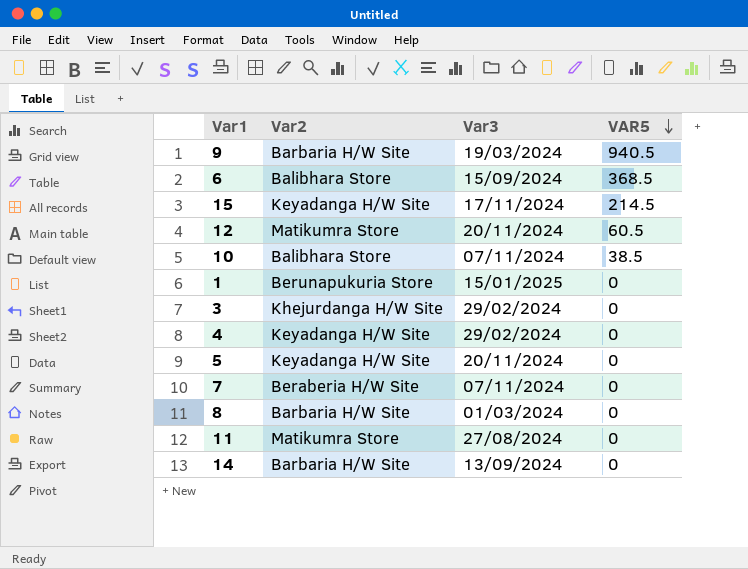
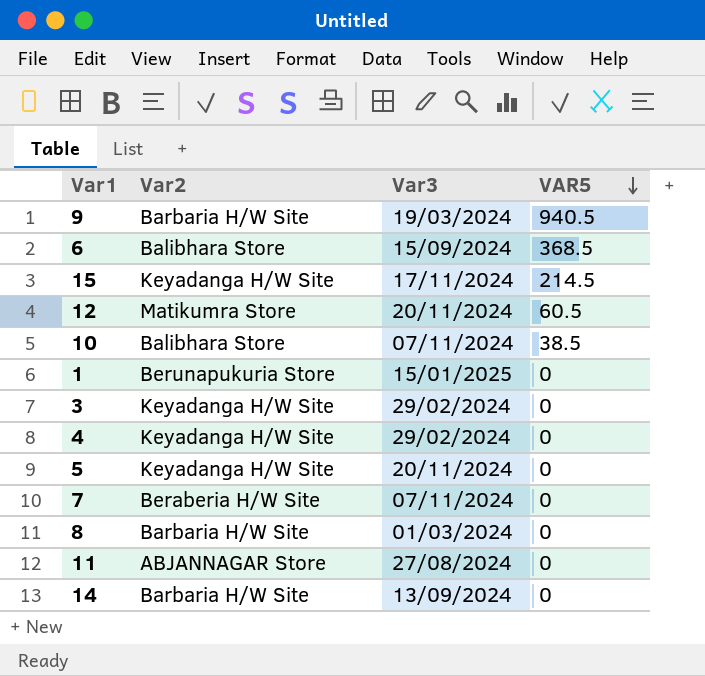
3 | Var2: Khejurdanga H/W Site -> Keyadanga H/W Site
11 | Var2: Matikumra Store -> ABJANNAGAR Store

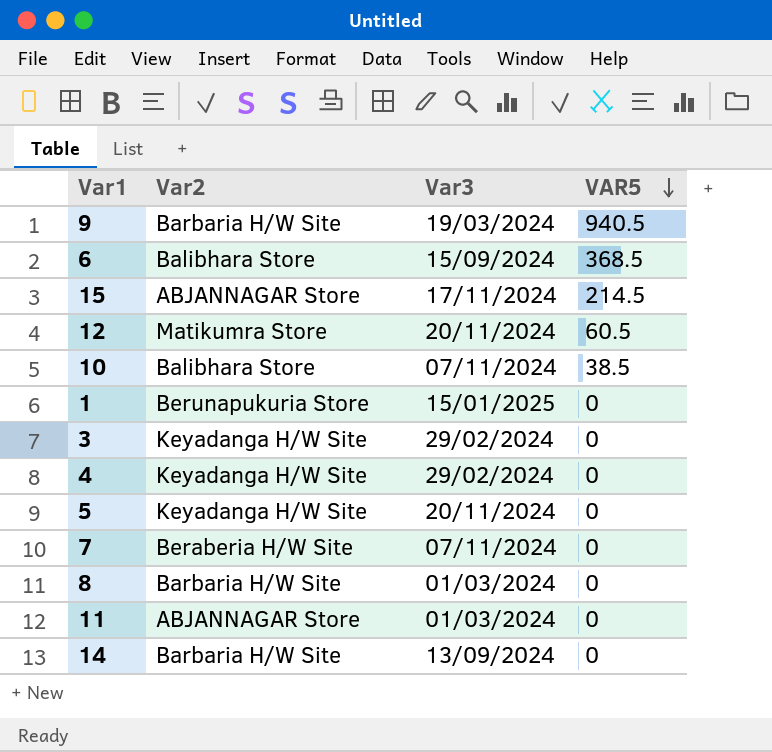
15 | Var2: Keyadanga H/W Site -> ABJANNAGAR Store
11 | Var3: 27/08/2024 -> 01/03/2024

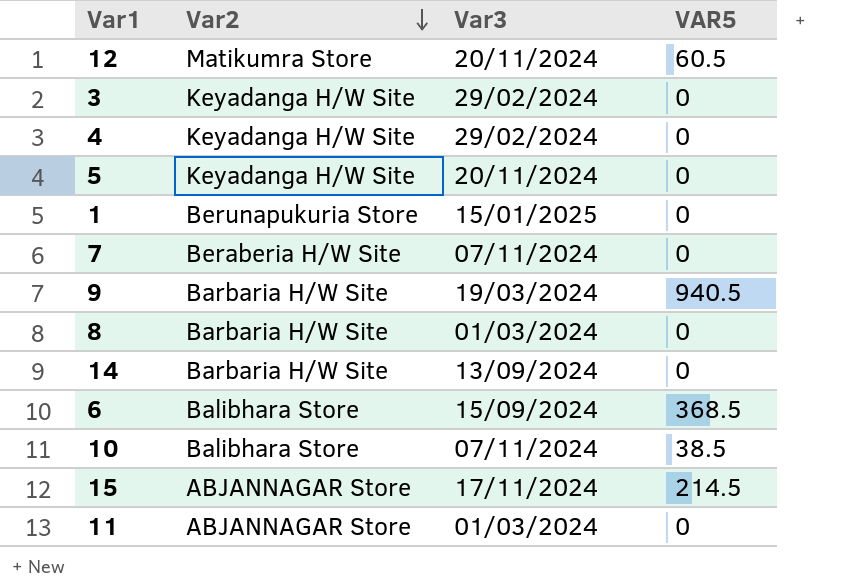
row order: VAR5 descending -> Var2 descending

